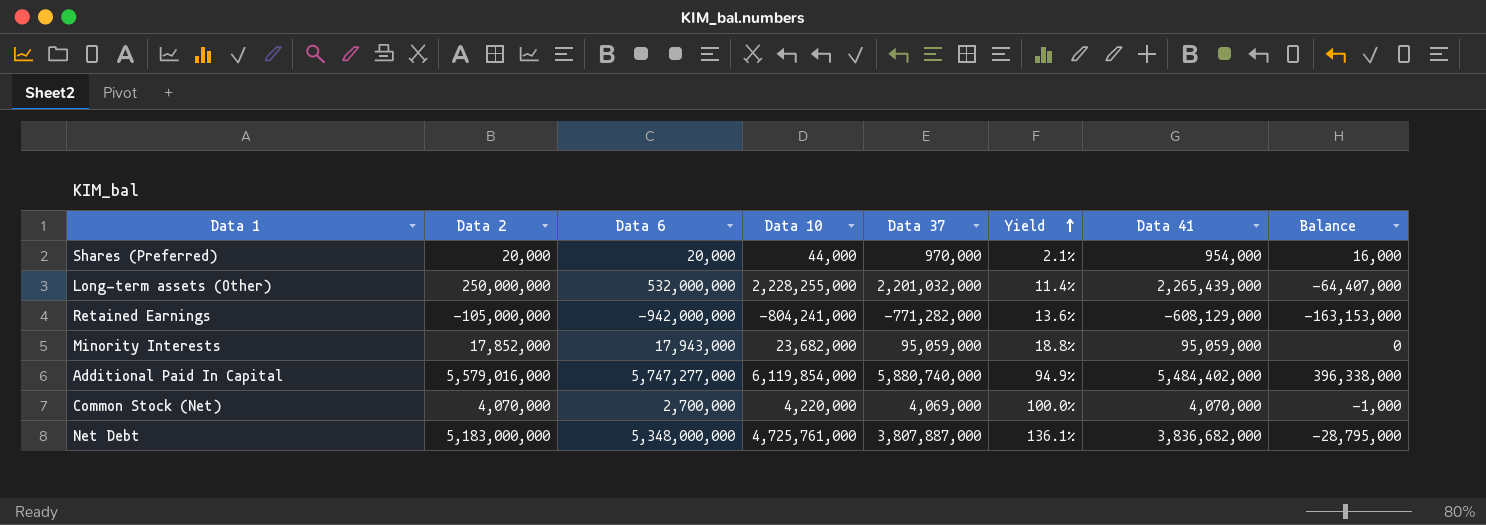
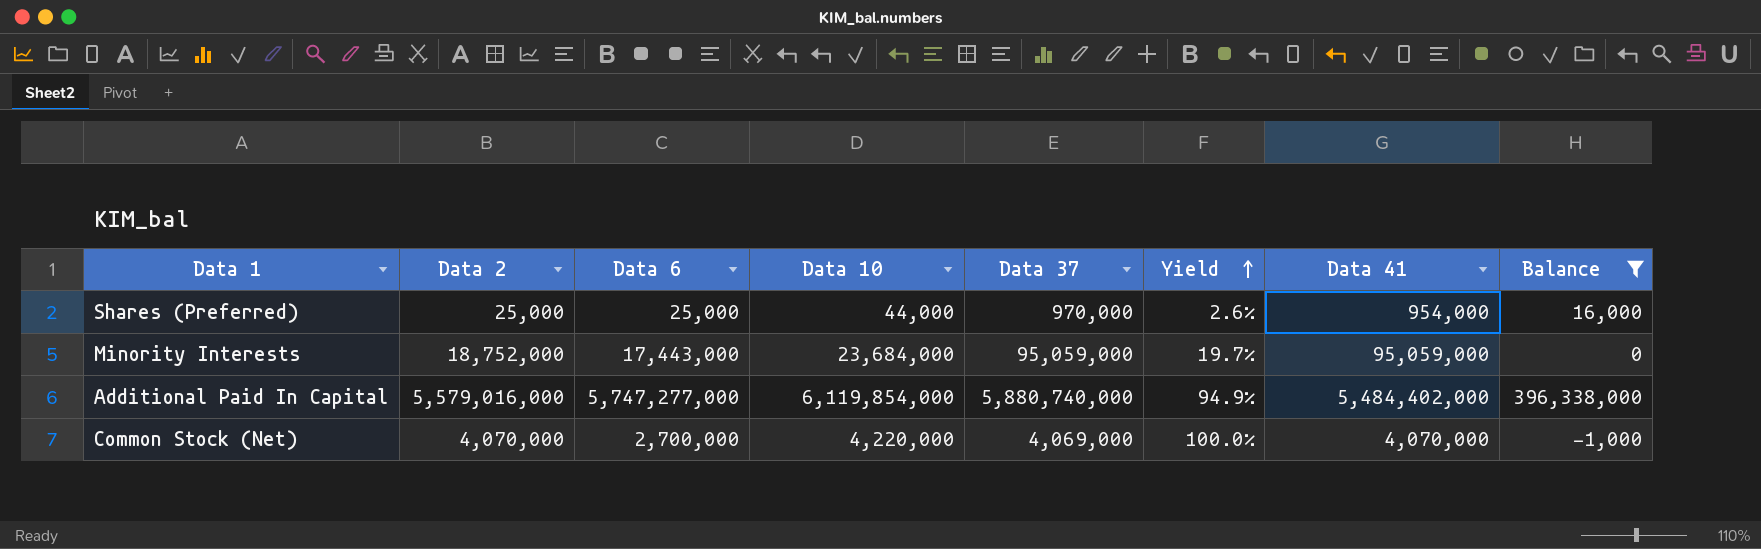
filter: none -> Balance >= -1,000
Shares (Preferred) | Data 2: 20,000 -> 25,000
Shares (Preferred) | Data 6: 20,000 -> 25,000
Shares (Preferred) | Yield: 2.1% -> 2.6%
Minority Interests | Data 2: 17,852,000 -> 18,752,000
Minority Interests | Data 6: 17,943,000 -> 17,443,000
Minority Interests | Data 10: 23,682,000 -> 23,684,000
Minority Interests | Yield: 18.8% -> 19.7%

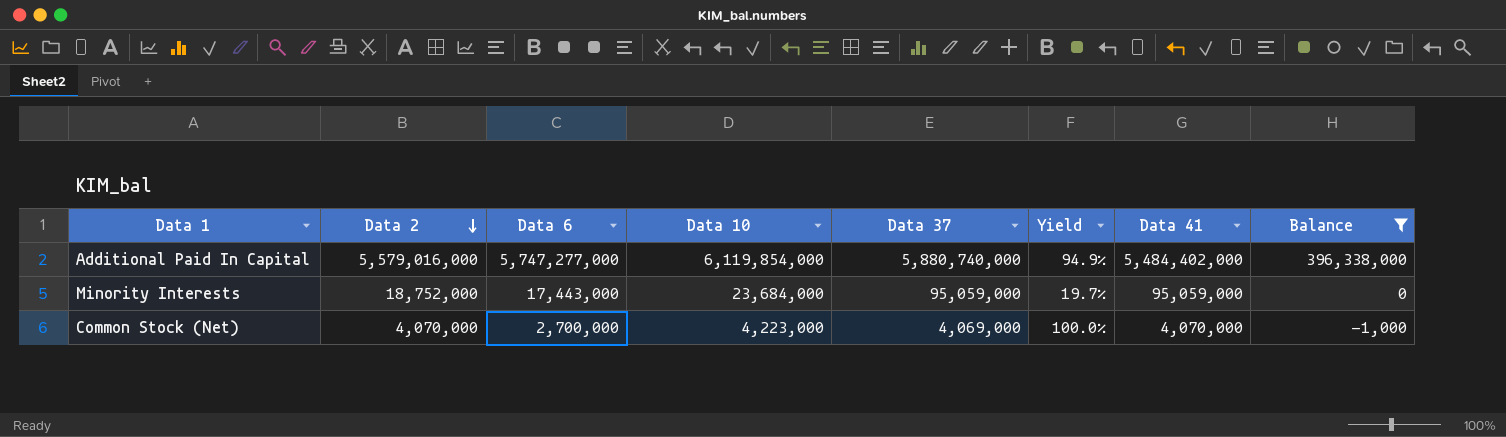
row order: Yield ascending -> Data 2 descending
row Shares (Preferred): 25,000 | 25,000 | 44,000 | 970,000 | 2.6% | 954,000 | 16,000 -> none
Common Stock (Net) | Data 10: 4,220,000 -> 4,223,000

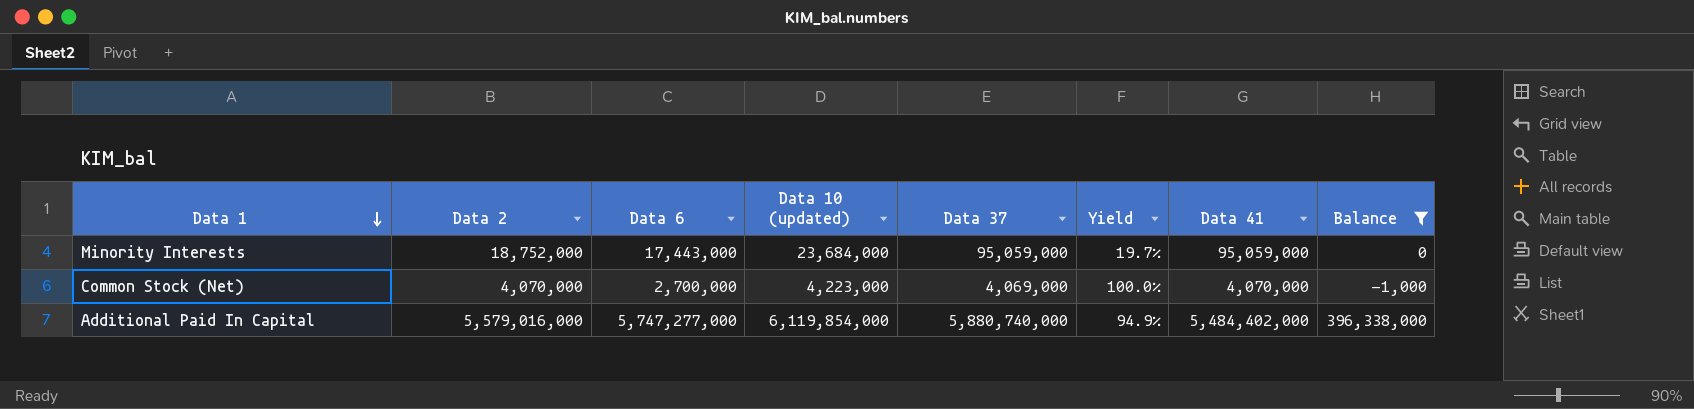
row order: Data 2 descending -> Data 1 descending
column name: Data 10 -> Data 10 (updated)

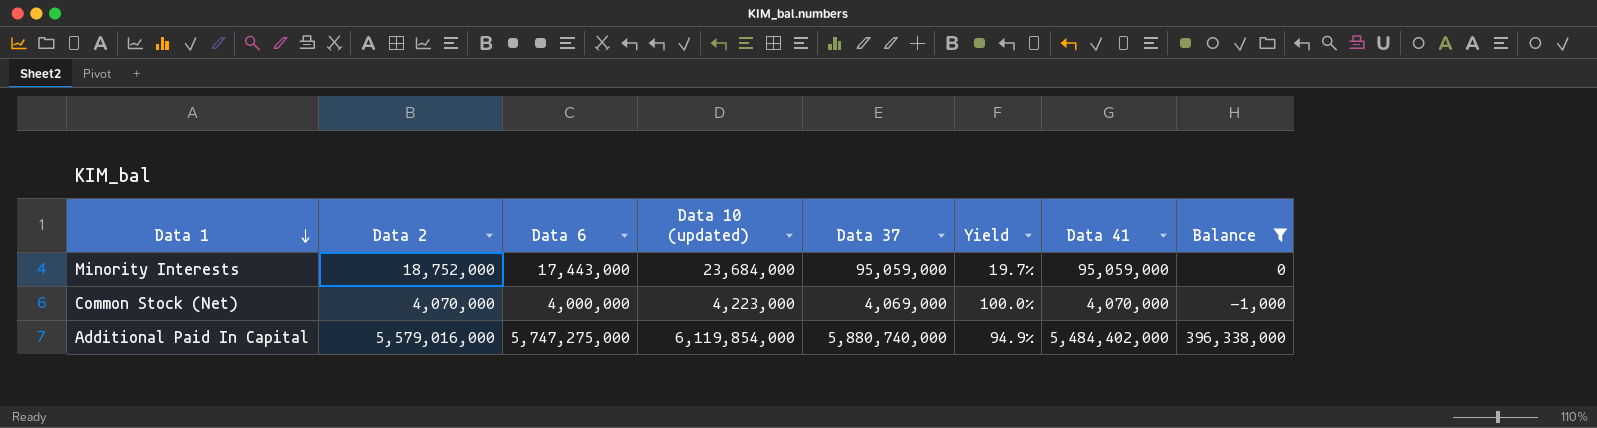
Common Stock (Net) | Data 6: 2,700,000 -> 4,000,000
Additional Paid In Capital | Data 6: 5,747,277,000 -> 5,747,275,000

